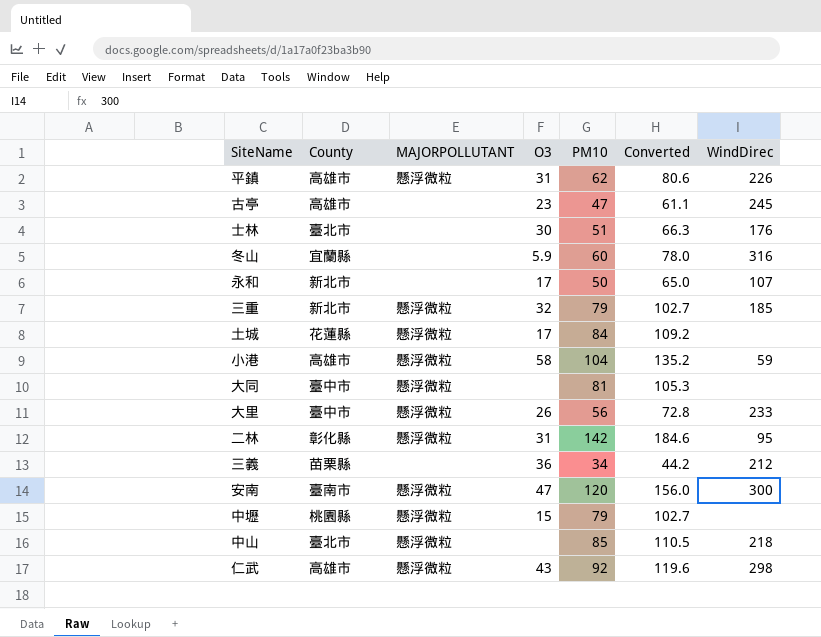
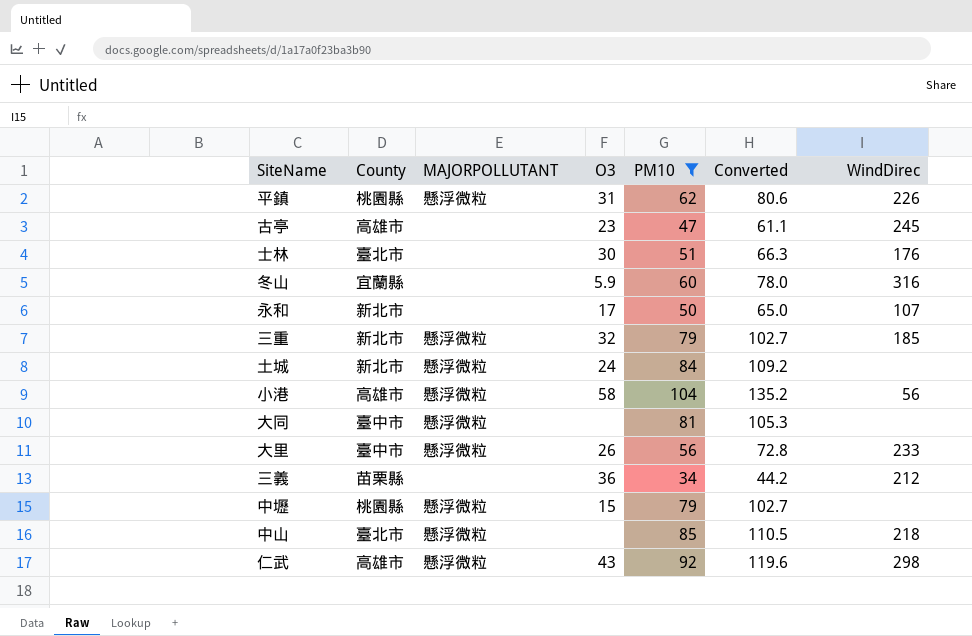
filter: none -> PM10 <= 104
平鎮 | County: 高雄市 -> 桃園縣
土城 | County: 花蓮縣 -> 新北市
土城 | O3: 17 -> 24
小港 | WindDirec: 59 -> 56

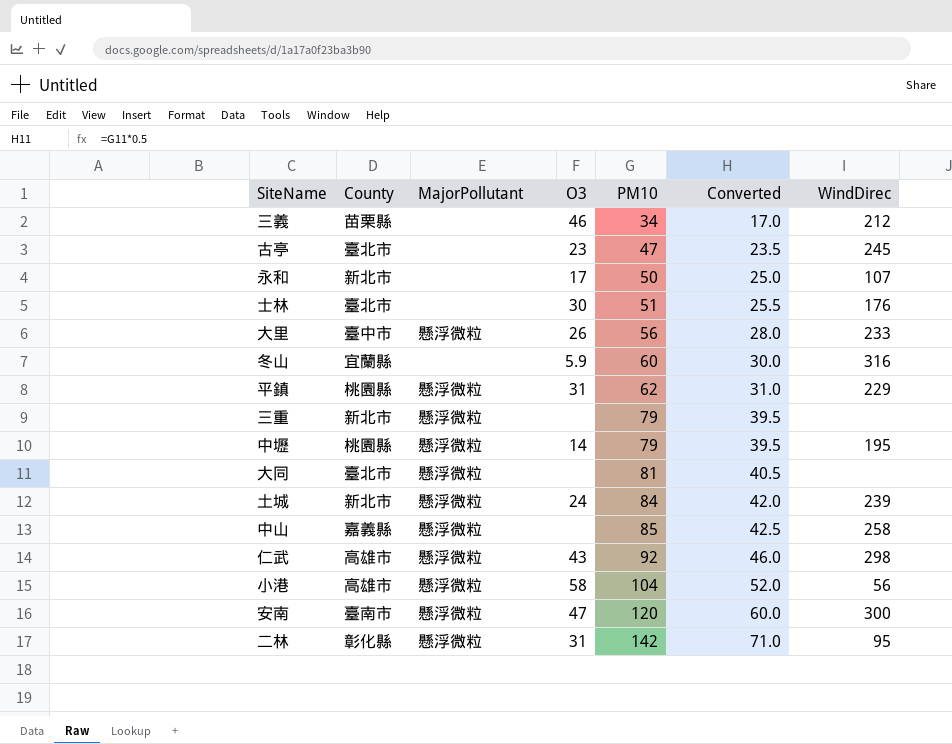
filter: PM10 <= 104 -> none
row order: none -> PM10 ascending
column name: MAJORPOLLUTANT -> MajorPollutant
column Converted | formula: [PM10] * 1.3 -> [PM10] * 0.5
三義 | O3: 36 -> 46
古亭 | County: 高雄市 -> 臺北市
平鎮 | WindDirec: 226 -> 229
三重 | O3: 32 -> none
三重 | WindDirec: 185 -> none
中壢 | O3: 15 -> 14
中壢 | WindDirec: none -> 195
大同 | County: 臺中市 -> 臺北市
土城 | WindDirec: none -> 239
中山 | County: 臺北市 -> 嘉義縣
中山 | WindDirec: 218 -> 258

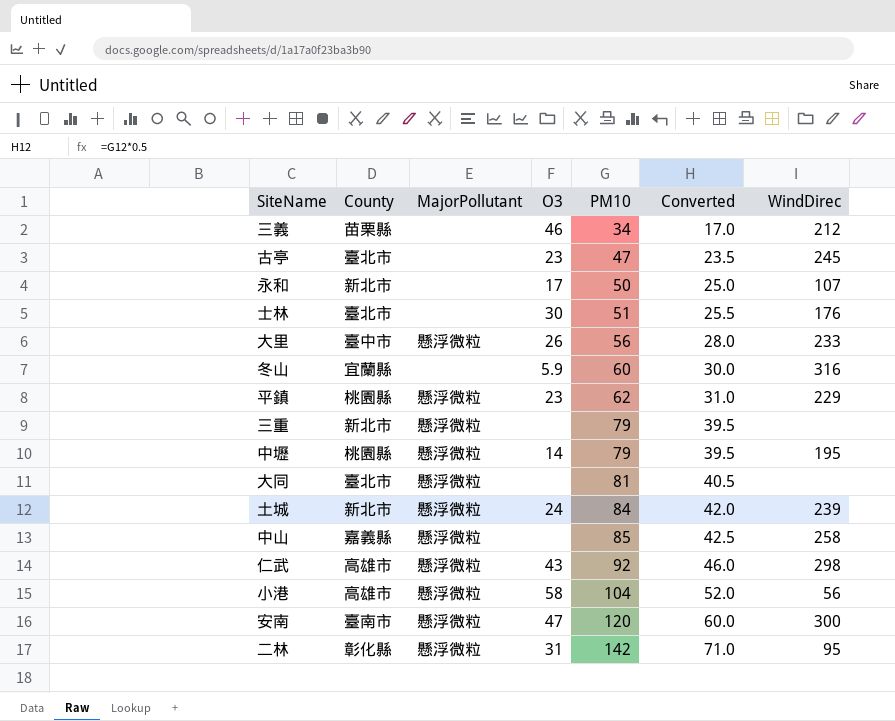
平鎮 | O3: 31 -> 23

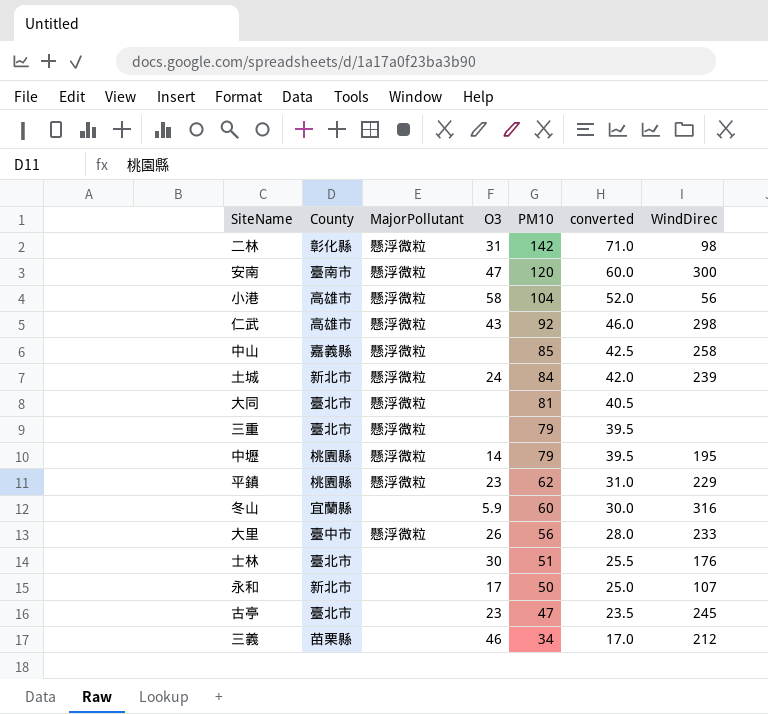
row order: PM10 ascending -> PM10 descending
column name: Converted -> converted
二林 | WindDirec: 95 -> 98
三重 | County: 新北市 -> 臺北市

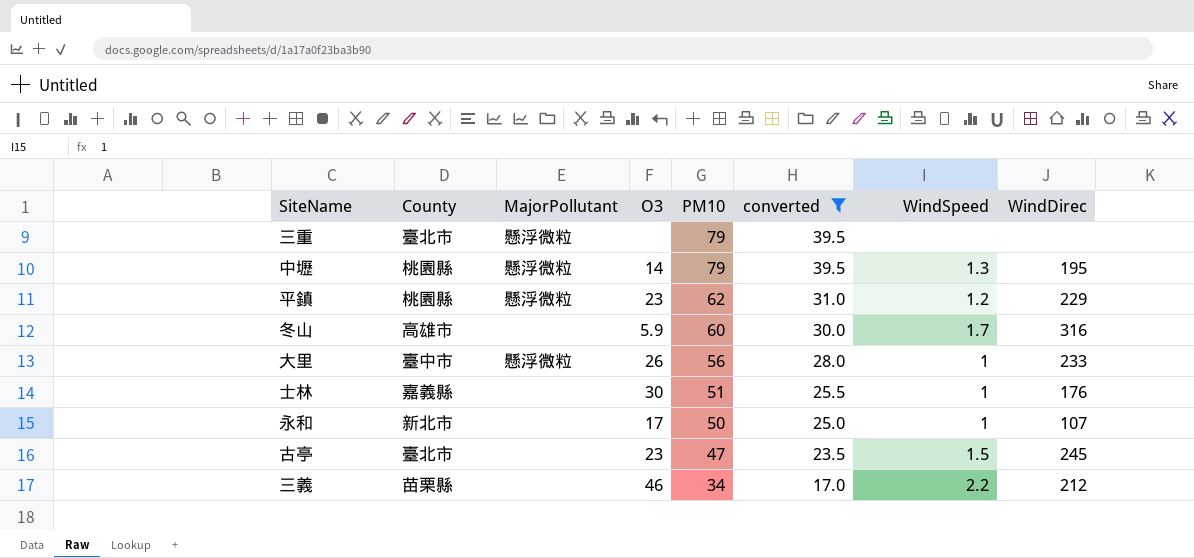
filter: none -> converted <= 39.5
column WindSpeed | position: none -> 7
冬山 | County: 宜蘭縣 -> 高雄市
士林 | County: 臺北市 -> 嘉義縣

